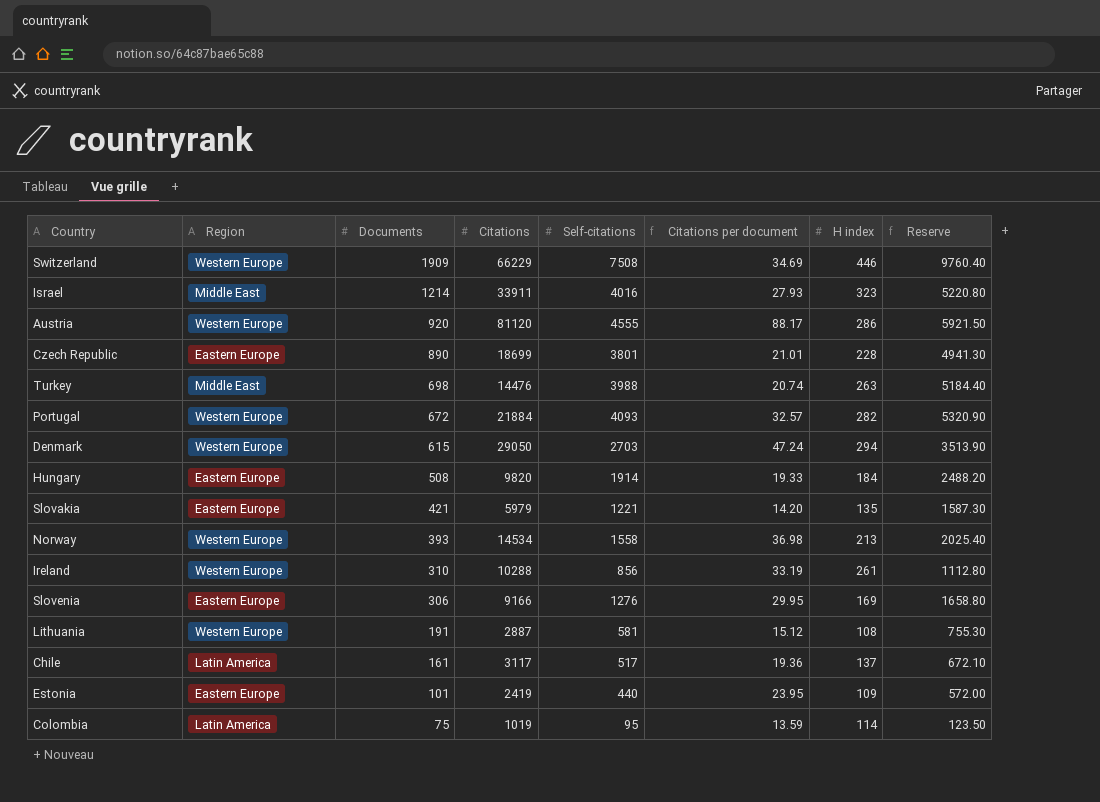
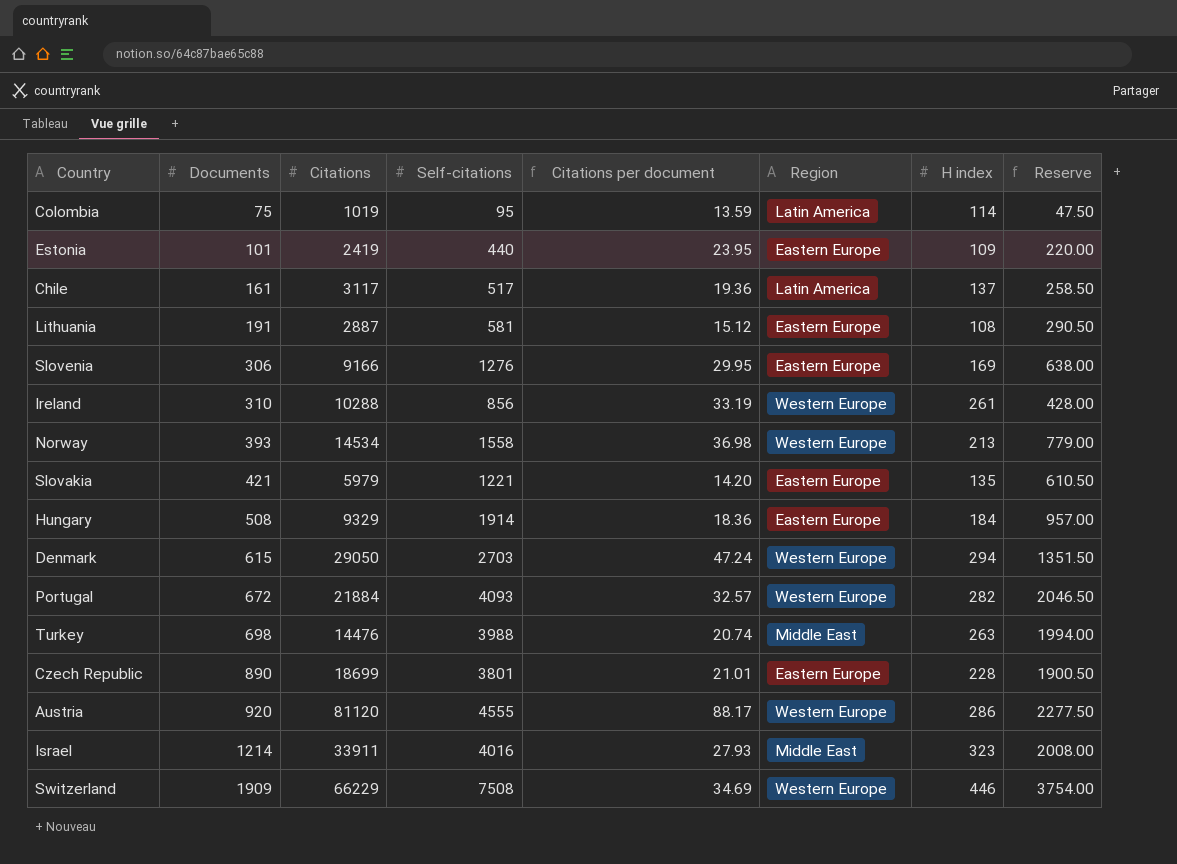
row order: Documents descending -> Documents ascending
column Region | position: 2 -> 6
column Reserve | formula: [Self-citations] * 1.3 -> [Self-citations] * 0.5
Lithuania | Region: Western Europe -> Eastern Europe
Hungary | Citations: 9820 -> 9329
Hungary | Citations per document: 19.33 -> 18.36

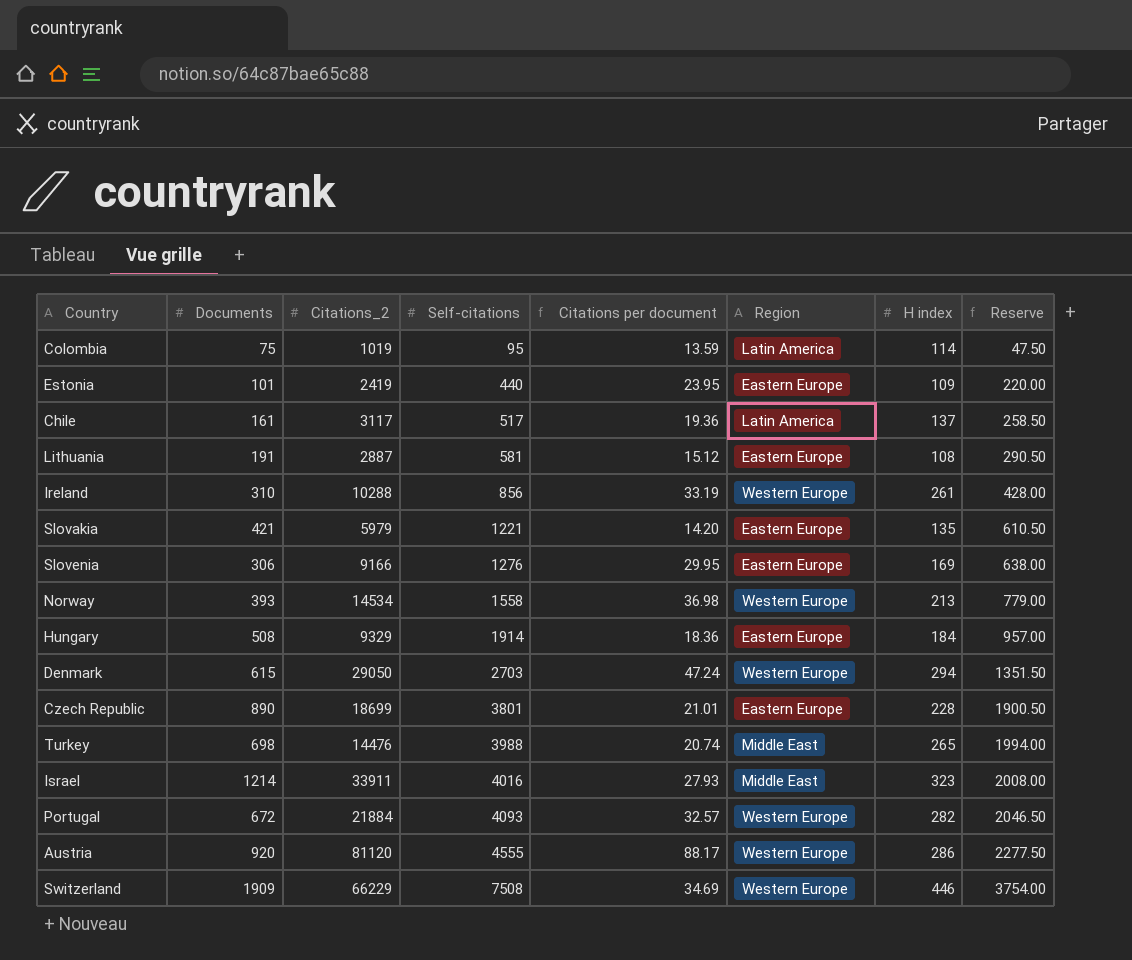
row order: Documents ascending -> Self-citations ascending
column name: Citations -> Citations_2
Turkey | H index: 263 -> 265

